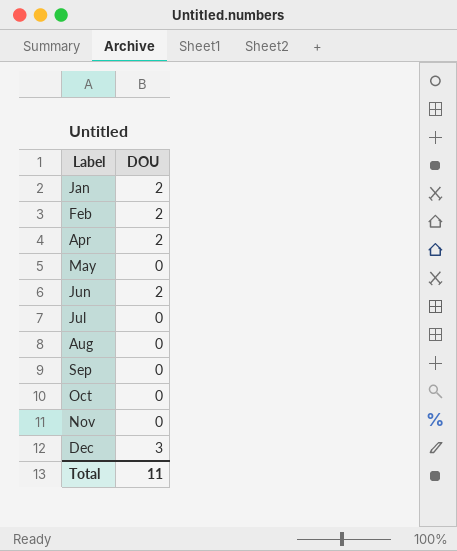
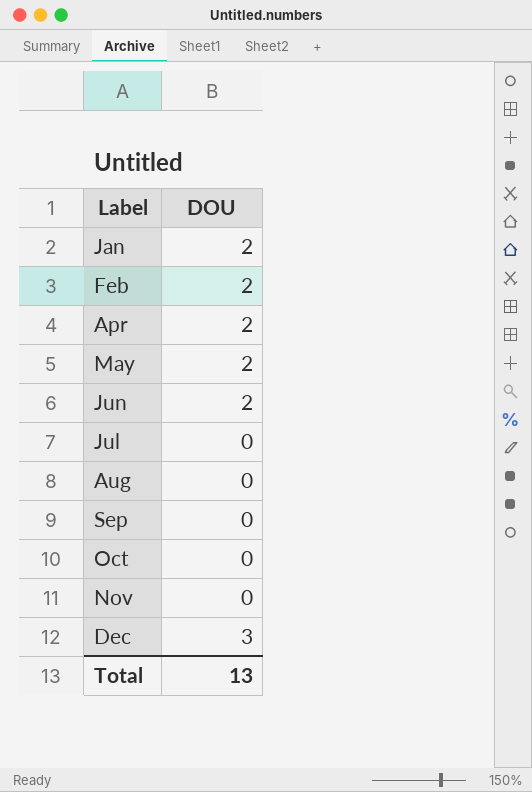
May | DOU: 0 -> 2
Total | DOU: 11 -> 13

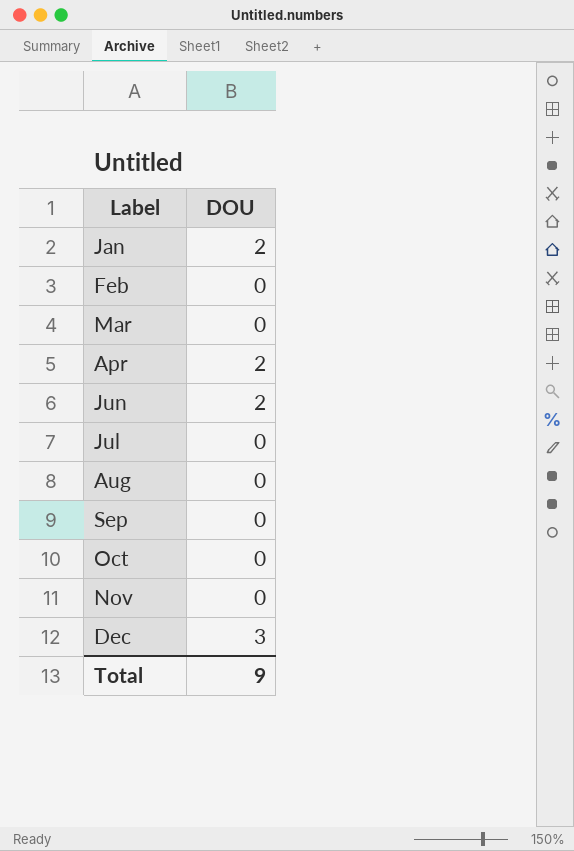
row May: 2 -> none
Feb | DOU: 2 -> 0
row Mar: none -> 0
Total | DOU: 13 -> 9

